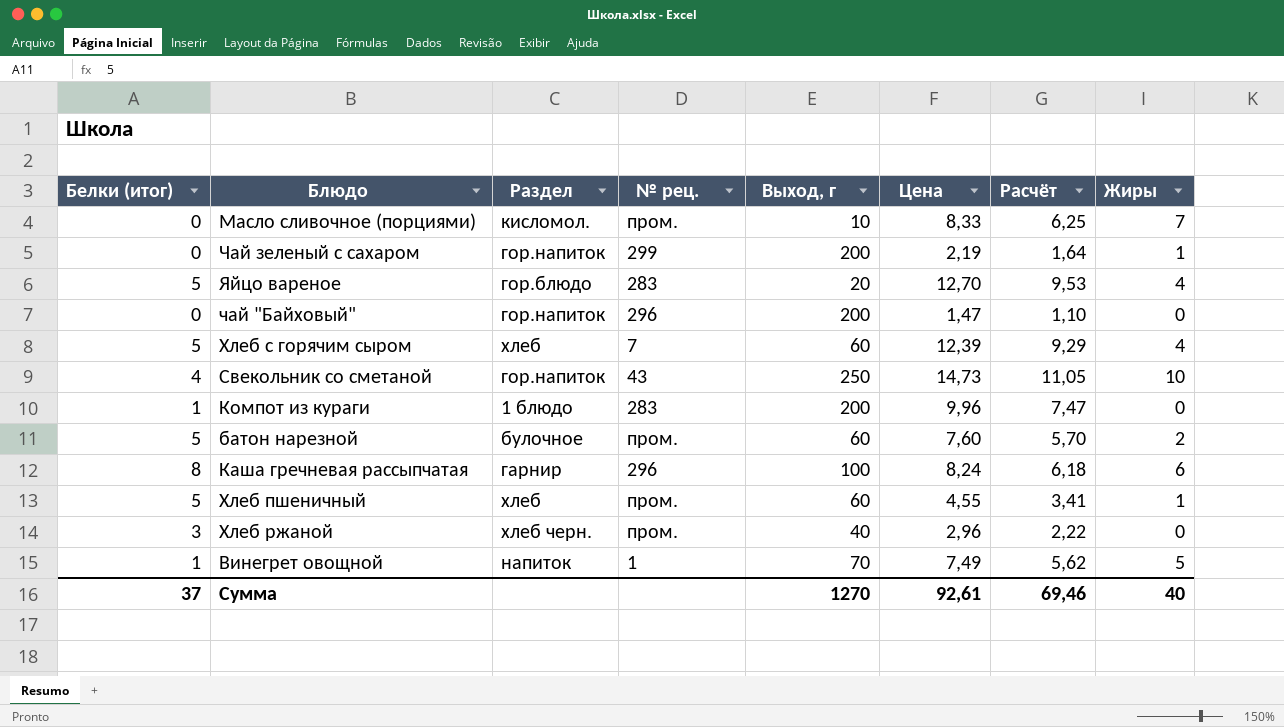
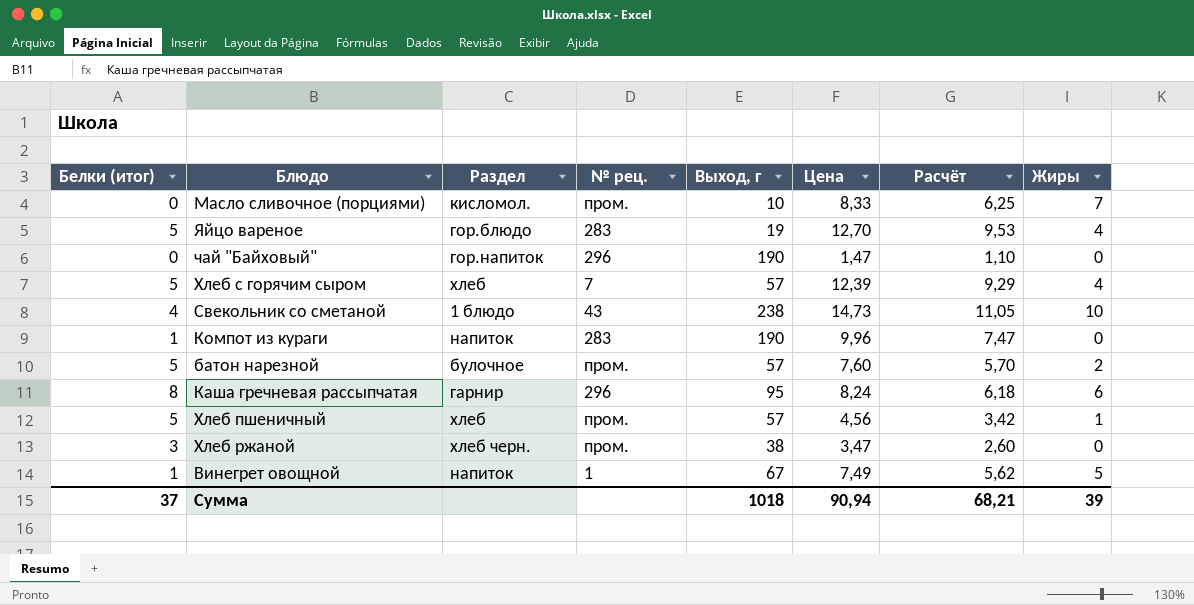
row Чай зеленый с сахаром: 0 | гор.напиток | 299 | 200 | 2,19 | 1,64 | 1 -> none
Яйцо вареное | Выход, г: 20 -> 19
чай "Байховый" | Выход, г: 200 -> 190
Хлеб с горячим сыром | Выход, г: 60 -> 57
Свекольник со сметаной | Раздел: гор.напиток -> 1 блюдо
Свекольник со сметаной | Выход, г: 250 -> 238
Компот из кураги | Раздел: 1 блюдо -> напиток
Компот из кураги | Выход, г: 200 -> 190
батон нарезной | Выход, г: 60 -> 57
Каша гречневая рассыпчатая | Выход, г: 100 -> 95
Хлеб пшеничный | Выход, г: 60 -> 57
Хлеб пшеничный | Цена: 4,55 -> 4,56
Хлеб пшеничный | Расчёт: 3,41 -> 3,42
Хлеб ржаной | Выход, г: 40 -> 38
Хлеб ржаной | Цена: 2,96 -> 3,47
Хлеб ржаной | Расчёт: 2,22 -> 2,60
Винегрет овощной | Выход, г: 70 -> 67
Сумма | Выход, г: 1270 -> 1018
Сумма | Цена: 92,61 -> 90,94
Сумма | Расчёт: 69,46 -> 68,21
Сумма | Жиры: 40 -> 39

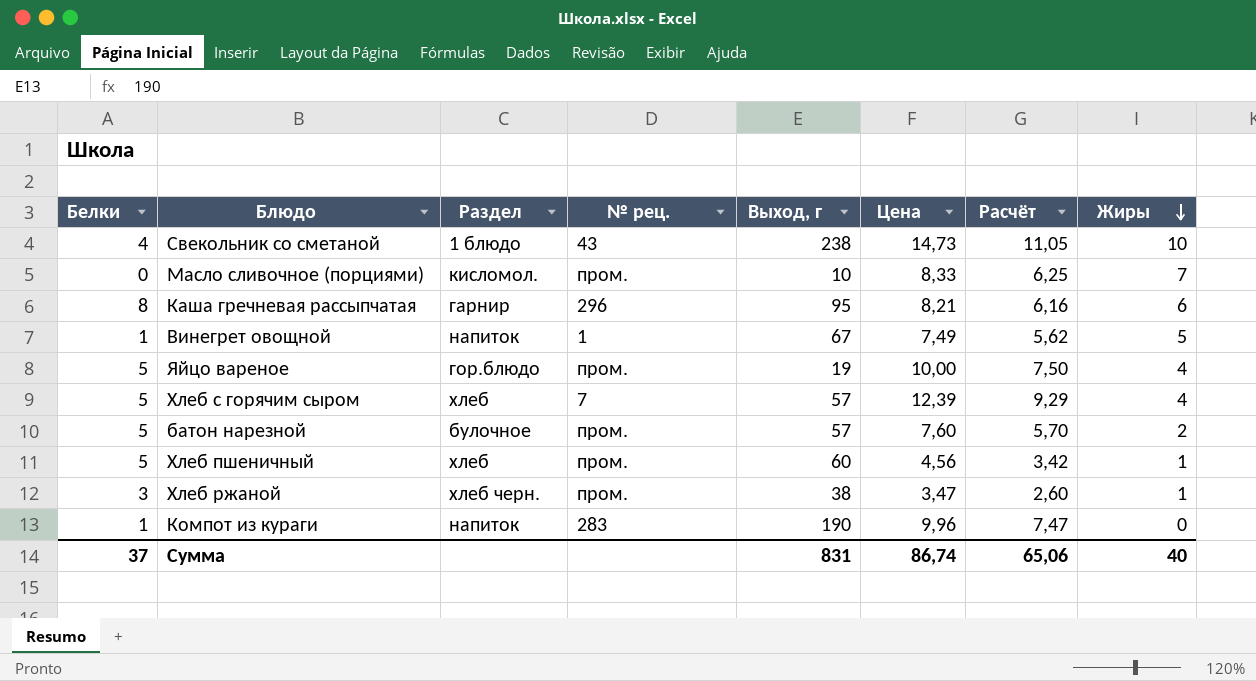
row order: none -> Жиры descending
column name: Белки (итог) -> Белки
row чай "Байховый": 0 | гор.напиток | 296 | 190 | 1,47 | 1,10 | 0 -> none
Каша гречневая рассыпчатая | Цена: 8,24 -> 8,21
Каша гречневая рассыпчатая | Расчёт: 6,18 -> 6,16
Яйцо вареное | № рец.: 283 -> пром.
Яйцо вареное | Цена: 12,70 -> 10,00
Яйцо вареное | Расчёт: 9,53 -> 7,50
Хлеб пшеничный | Выход, г: 57 -> 60
Хлеб ржаной | Жиры: 0 -> 1
Сумма | Выход, г: 1018 -> 831
Сумма | Цена: 90,94 -> 86,74
Сумма | Расчёт: 68,21 -> 65,06
Сумма | Жиры: 39 -> 40

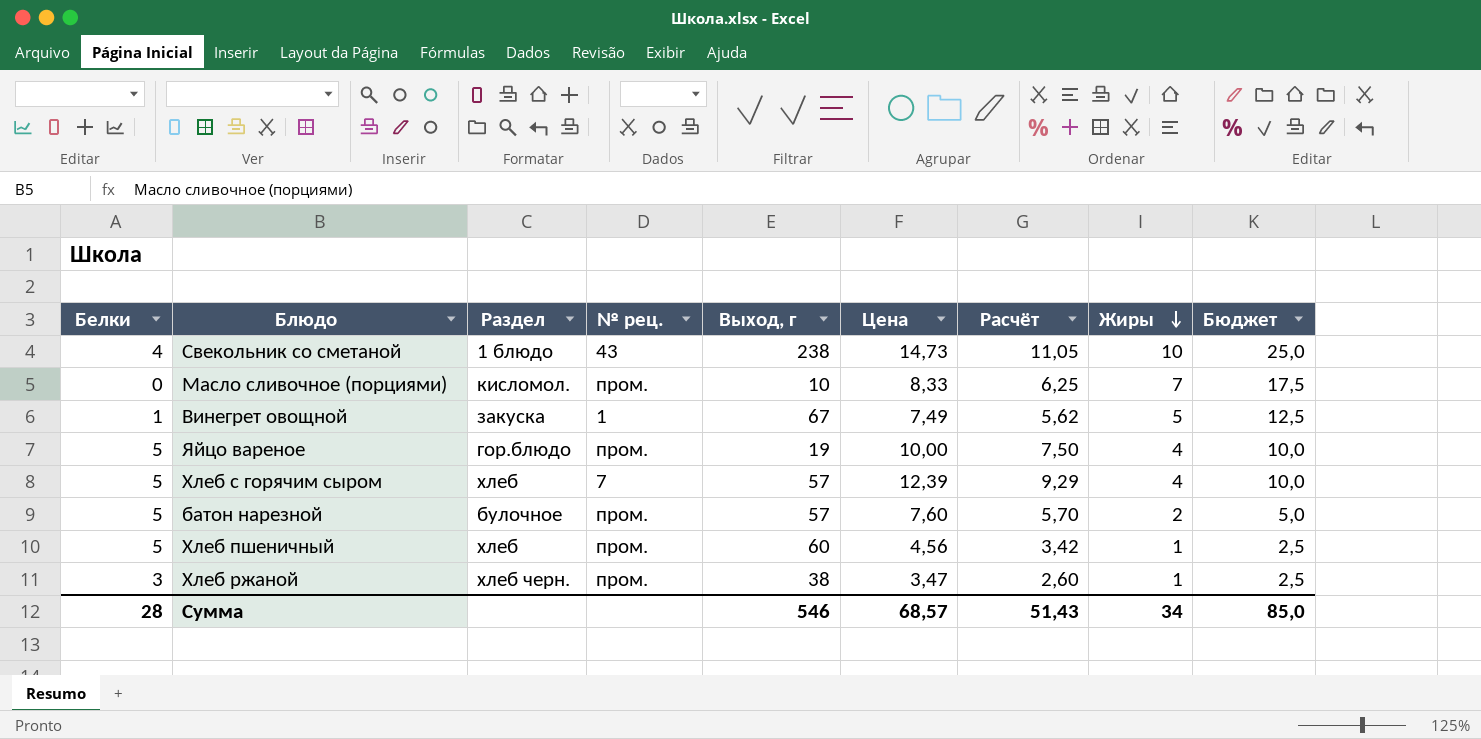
column Бюджет | formula: none -> [Жиры] * 2,5
row Каша гречневая рассыпчатая: 8 | гарнир | 296 | 95 | 8,21 | 6,16 | 6 -> none
row Компот из кураги: 1 | напиток | 283 | 190 | 9,96 | 7,47 | 0 -> none
Винегрет овощной | Раздел: напиток -> закуска
Сумма | Белки: 37 -> 28
Сумма | Выход, г: 831 -> 546
Сумма | Цена: 86,74 -> 68,57
Сумма | Расчёт: 65,06 -> 51,43
Сумма | Жиры: 40 -> 34

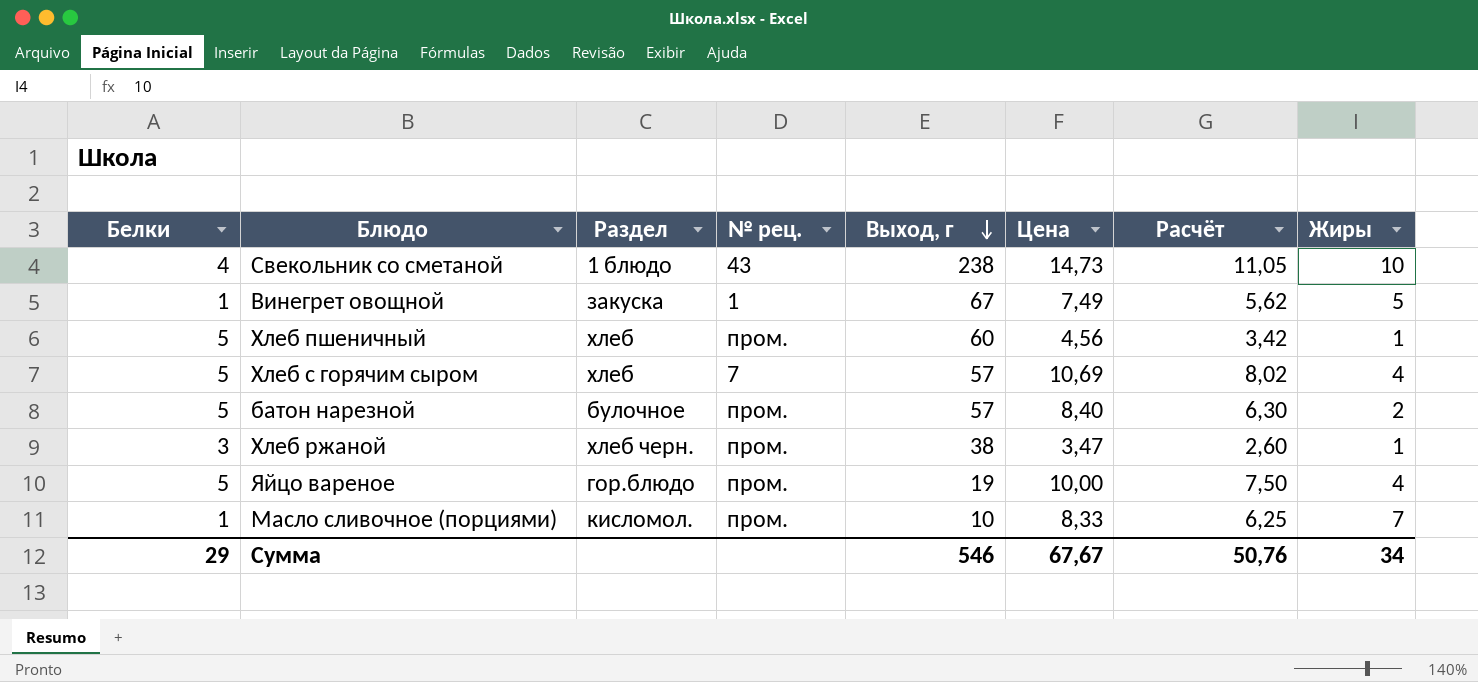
row order: Жиры descending -> Выход, г descending
column Бюджет | formula: [Жиры] * 2,5 -> none
Хлеб с горячим сыром | Цена: 12,39 -> 10,69
Хлеб с горячим сыром | Расчёт: 9,29 -> 8,02
батон нарезной | Цена: 7,60 -> 8,40
батон нарезной | Расчёт: 5,70 -> 6,30
Масло сливочное (порциями) | Белки: 0 -> 1
Сумма | Белки: 28 -> 29
Сумма | Цена: 68,57 -> 67,67
Сумма | Расчёт: 51,43 -> 50,76

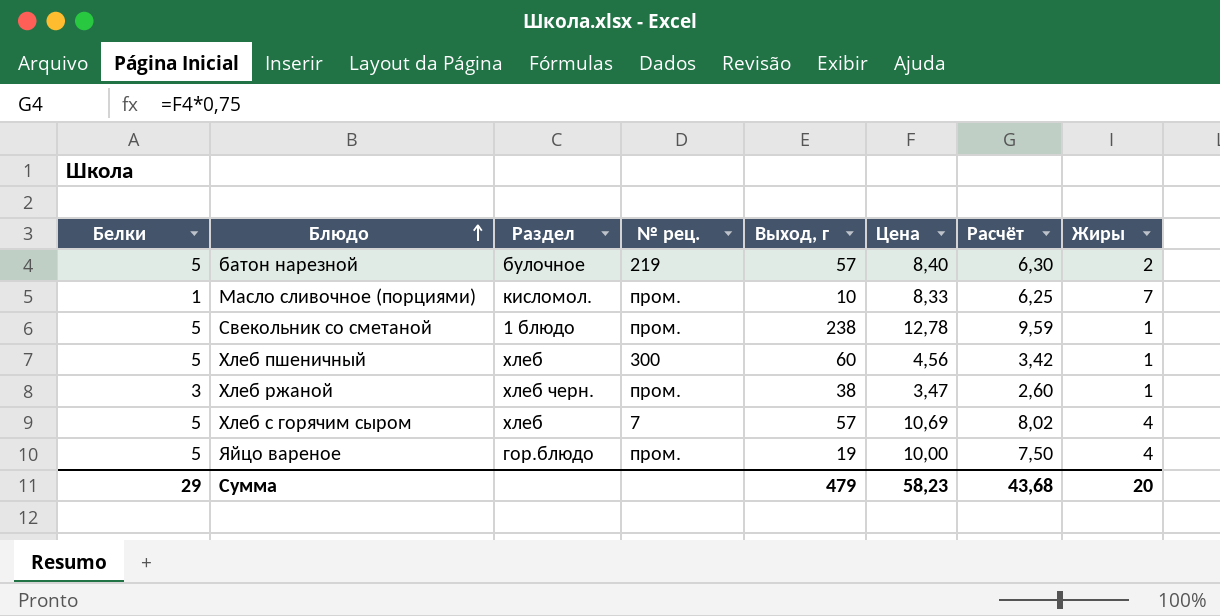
row order: Выход, г descending -> Блюдо ascending
row Винегрет овощной: 1 | закуска | 1 | 67 | 7,49 | 5,62 | 5 -> none
батон нарезной | № рец.: пром. -> 219
Свекольник со сметаной | Белки: 4 -> 5
Свекольник со сметаной | № рец.: 43 -> пром.
Свекольник со сметаной | Цена: 14,73 -> 12,78
Свекольник со сметаной | Расчёт: 11,05 -> 9,59
Свекольник со сметаной | Жиры: 10 -> 1
Хлеб пшеничный | № рец.: пром. -> 300
Сумма | Выход, г: 546 -> 479
Сумма | Цена: 67,67 -> 58,23
Сумма | Расчёт: 50,76 -> 43,68
Сумма | Жиры: 34 -> 20

